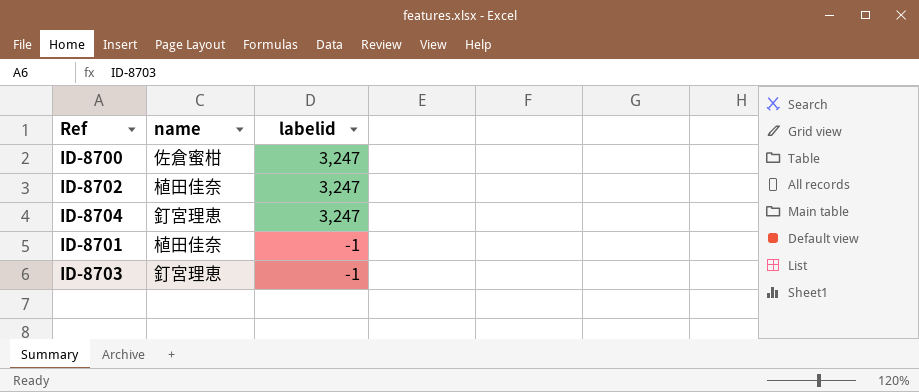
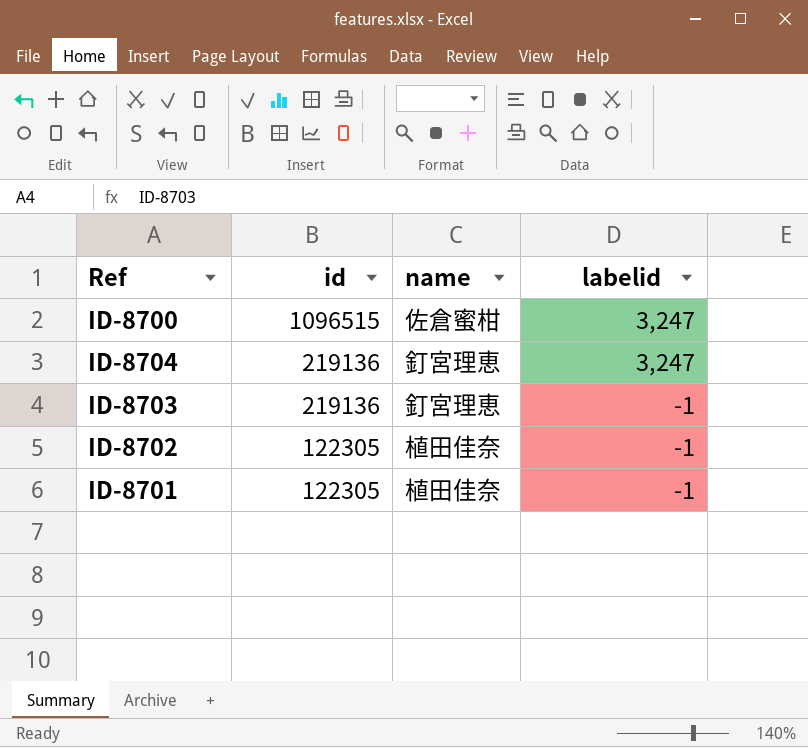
row order: labelid descending -> id descending
column id | position: none -> 2
ID-8702 | labelid: 3,247 -> -1

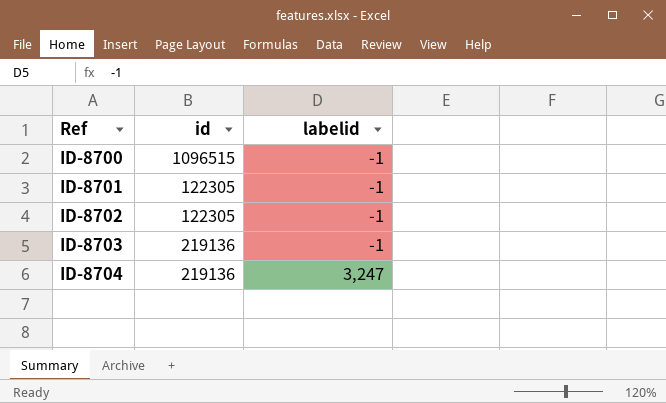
row order: id descending -> Ref ascending
column name | position: 3 -> none
ID-8700 | labelid: 3,247 -> -1

